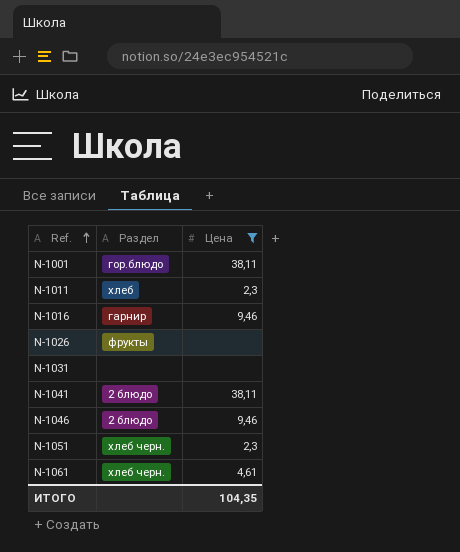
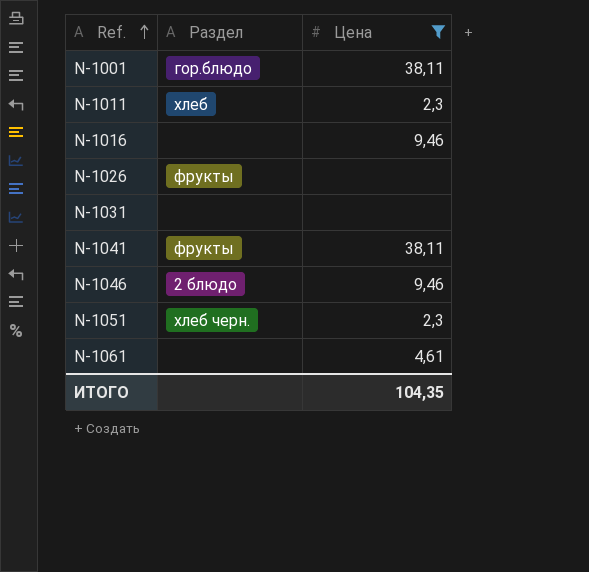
N-1016 | Раздел: гарнир -> none
N-1041 | Раздел: 2 блюдо -> фрукты
N-1061 | Раздел: хлеб черн. -> none

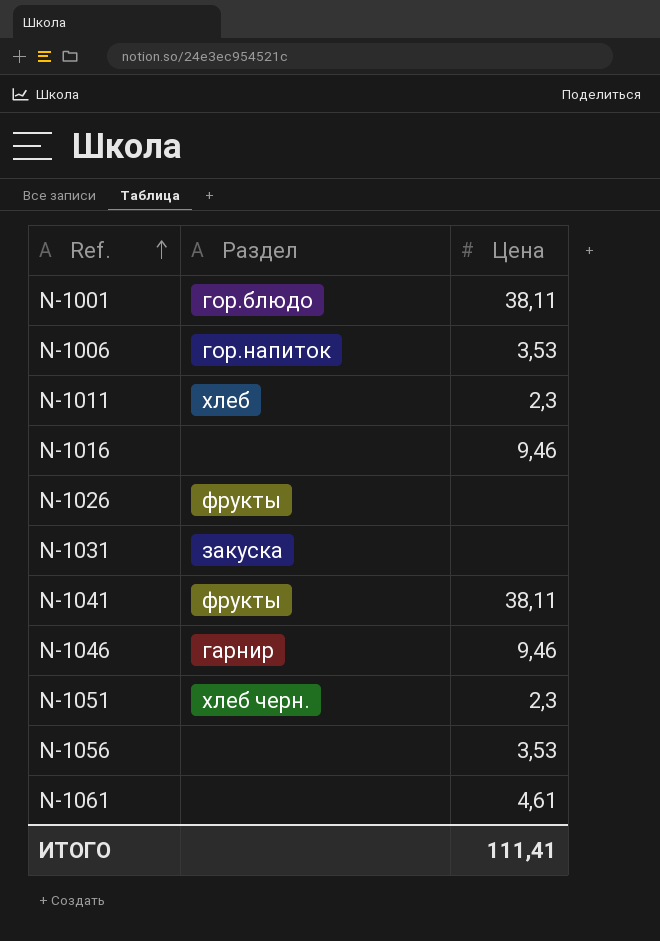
filter: Цена != 3,53 -> none
N-1031 | Раздел: none -> закуска
N-1046 | Раздел: 2 блюдо -> гарнир
ИТОГО | Цена: 104,35 -> 111,41

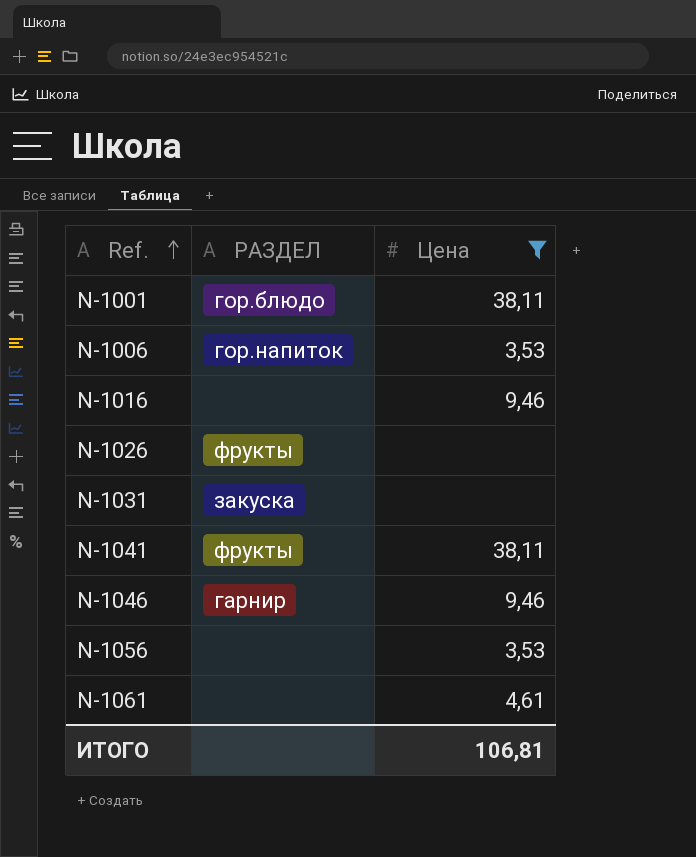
filter: none -> Цена != 2,3
column name: Раздел -> РАЗДЕЛ
ИТОГО | Цена: 111,41 -> 106,81

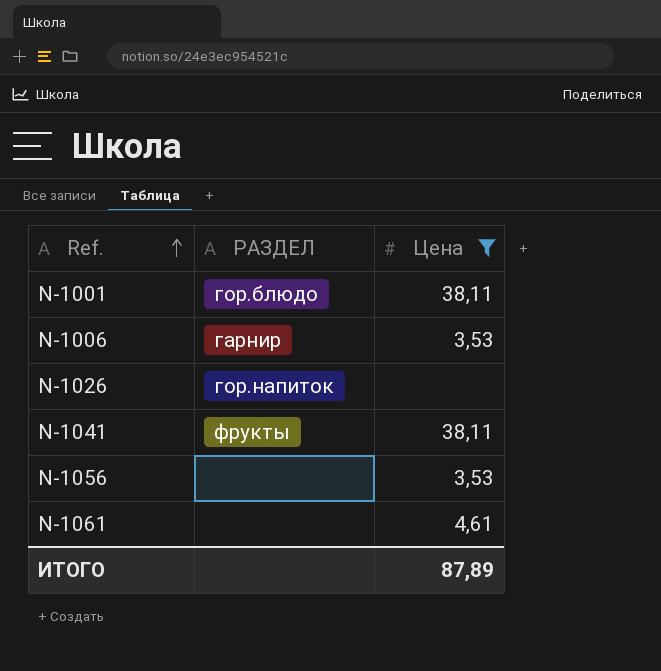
row N-1016: none | 9,46 -> none
row N-1031: закуска | none -> none
row N-1046: гарнир | 9,46 -> none
N-1006 | РАЗДЕЛ: гор.напиток -> гарнир
N-1026 | РАЗДЕЛ: фрукты -> гор.напиток
ИТОГО | Цена: 106,81 -> 87,89

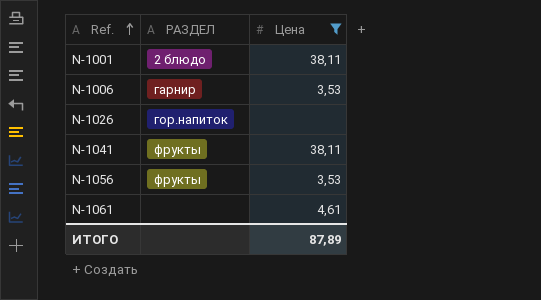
N-1001 | РАЗДЕЛ: гор.блюдо -> 2 блюдо
N-1056 | РАЗДЕЛ: none -> фрукты

